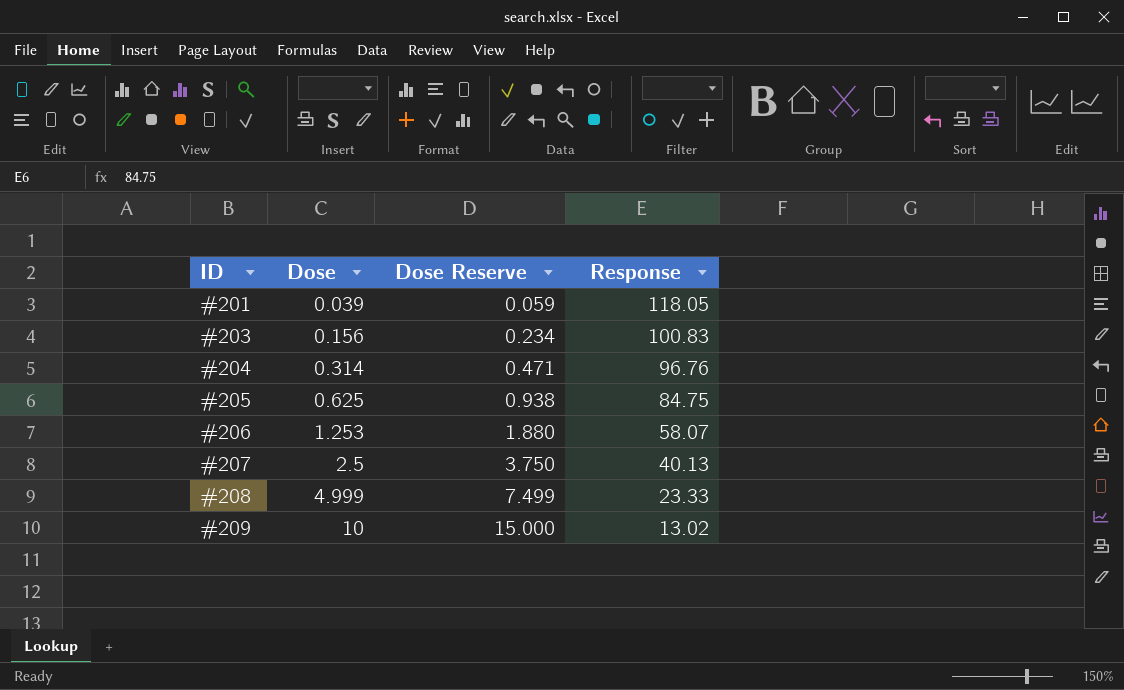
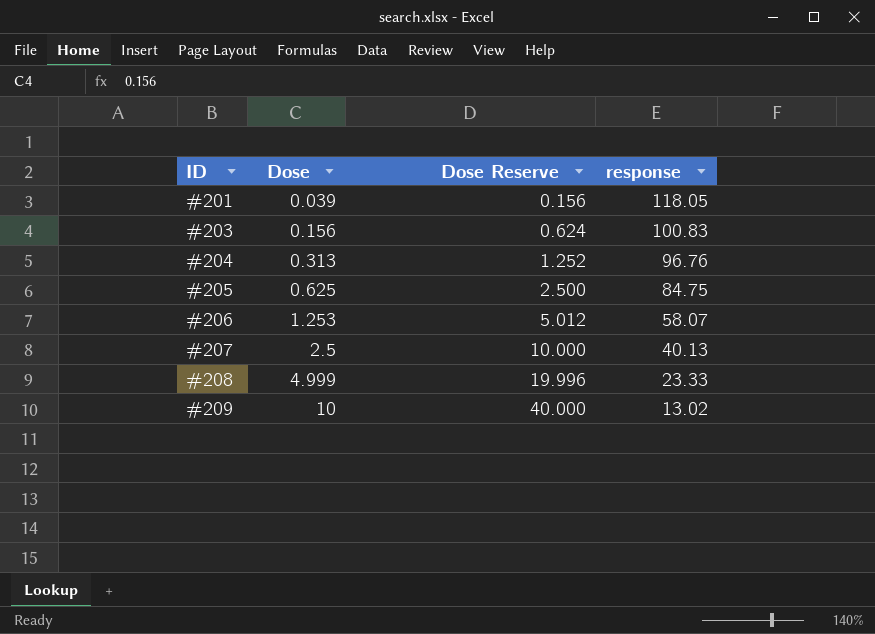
column Dose Reserve | formula: [Dose] * 1.5 -> [Dose] * 4
column name: Response -> response
#204 | Dose: 0.314 -> 0.313

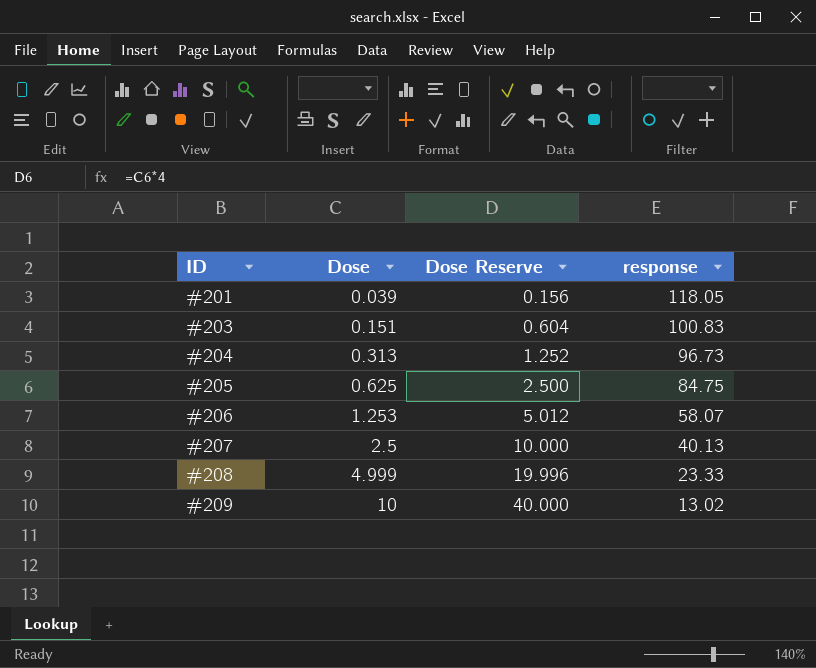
#203 | Dose: 0.156 -> 0.151
#203 | Dose Reserve: 0.624 -> 0.604
#204 | response: 96.76 -> 96.73

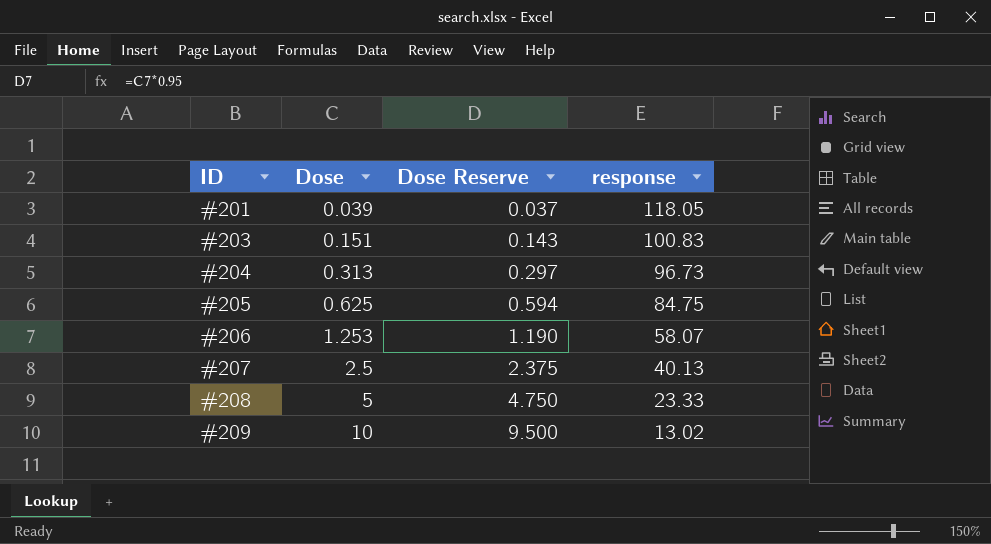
column Dose Reserve | formula: [Dose] * 4 -> [Dose] * 0.95
#208 | Dose: 4.999 -> 5

